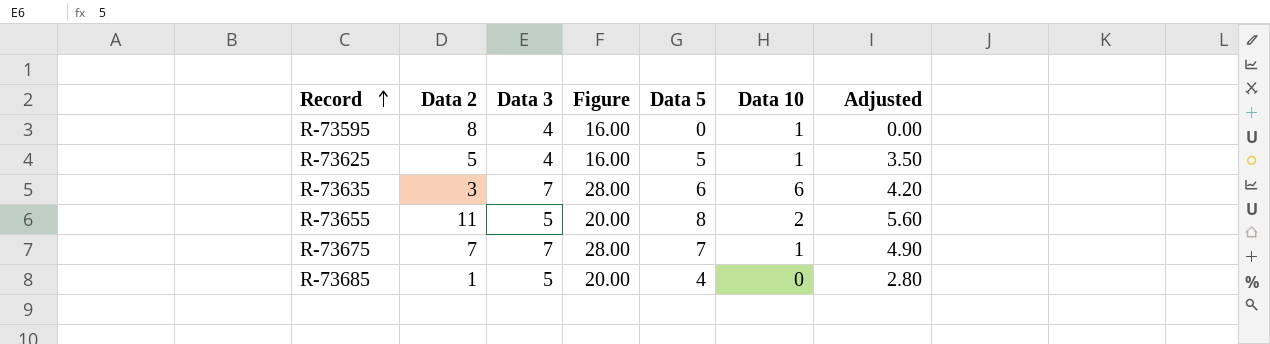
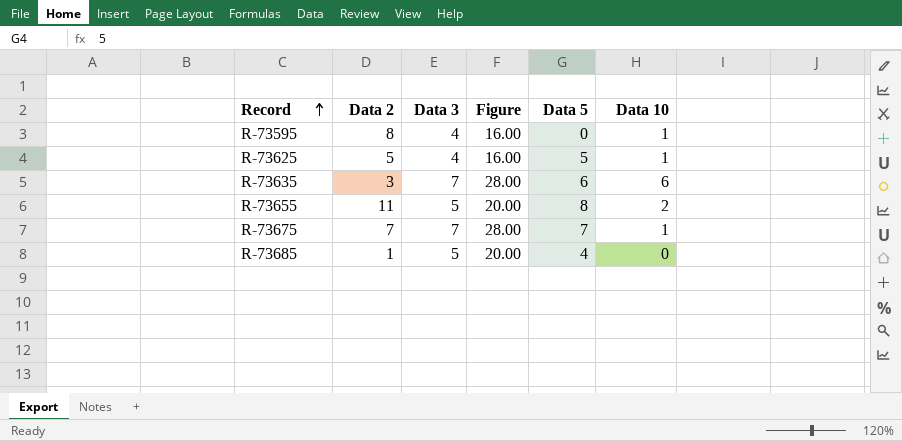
column Adjusted | formula: [Data 5] * 0.7 -> none

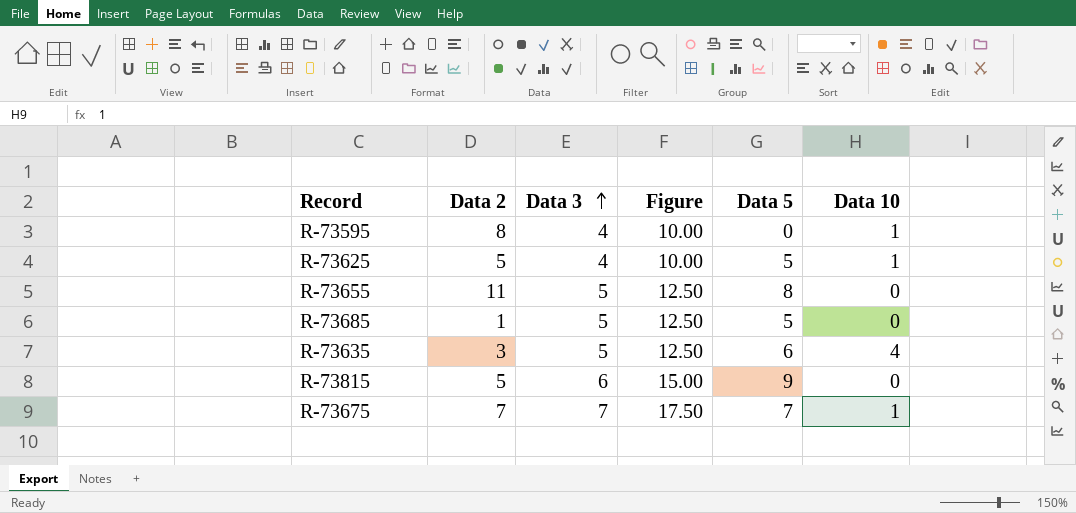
row order: Record ascending -> Data 3 ascending
column Figure | formula: [Data 3] * 4 -> [Data 3] * 2.5
R-73655 | Data 10: 2 -> 0
R-73685 | Data 5: 4 -> 5
R-73635 | Data 3: 7 -> 5
R-73635 | Data 10: 6 -> 4
row R-73815: none -> 5 | 6 | 15.00 | 9 | 0

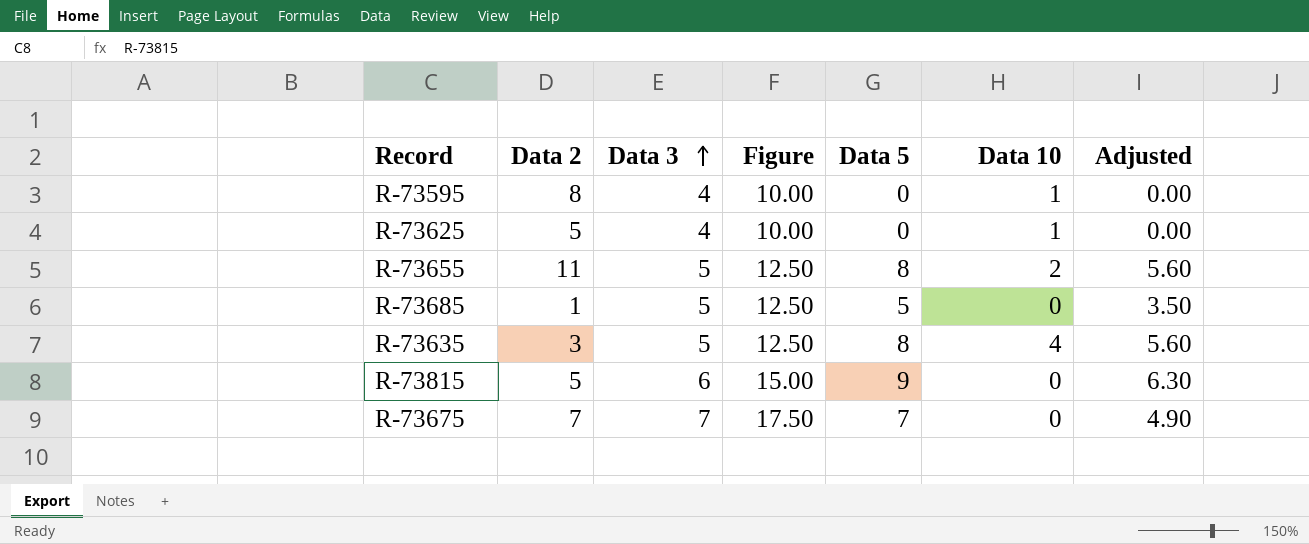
column Adjusted | formula: none -> [Data 5] * 0.7
R-73625 | Data 5: 5 -> 0
R-73655 | Data 10: 0 -> 2
R-73635 | Data 5: 6 -> 8
R-73675 | Data 10: 1 -> 0

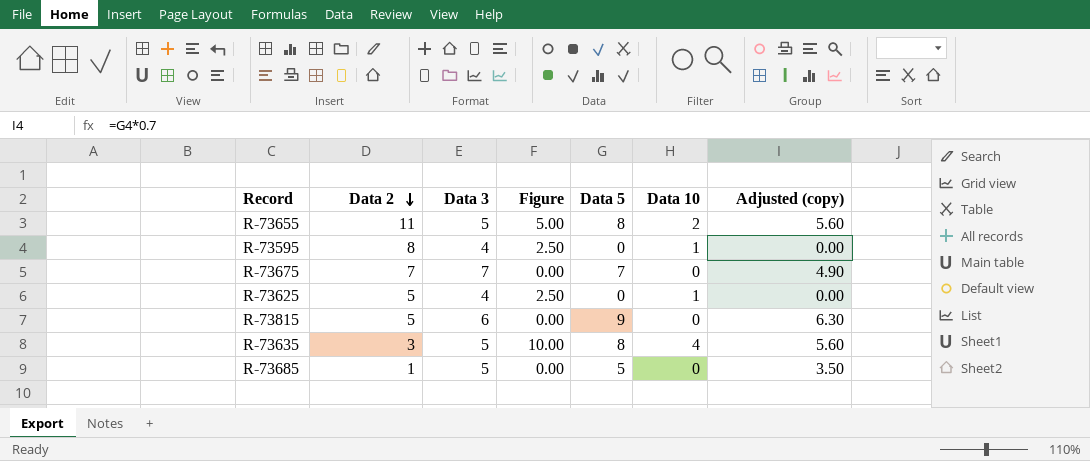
row order: Data 3 ascending -> Data 2 descending
column Figure | formula: [Data 3] * 2.5 -> [Data 10] * 2.5
column name: Adjusted -> Adjusted (copy)

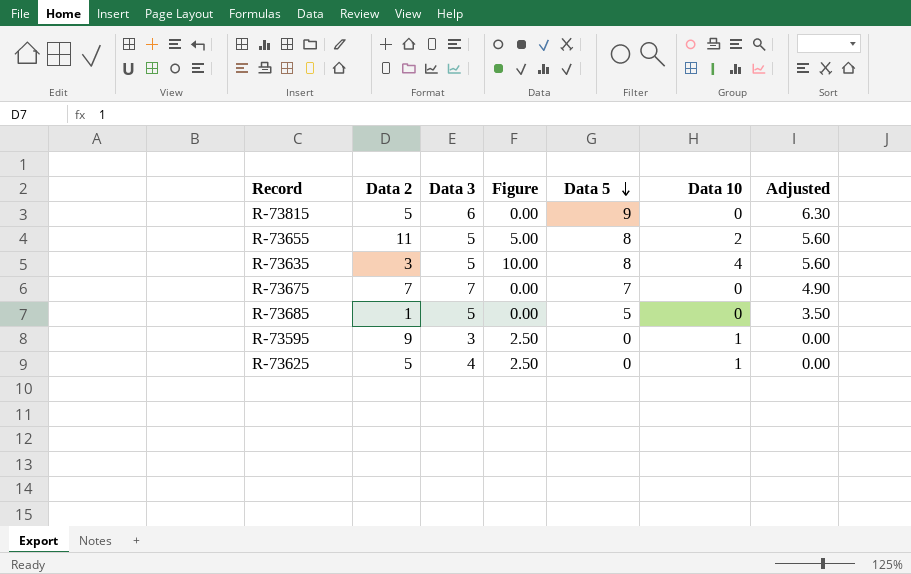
row order: Data 2 descending -> Data 5 descending
column name: Adjusted (copy) -> Adjusted
R-73595 | Data 2: 8 -> 9
R-73595 | Data 3: 4 -> 3

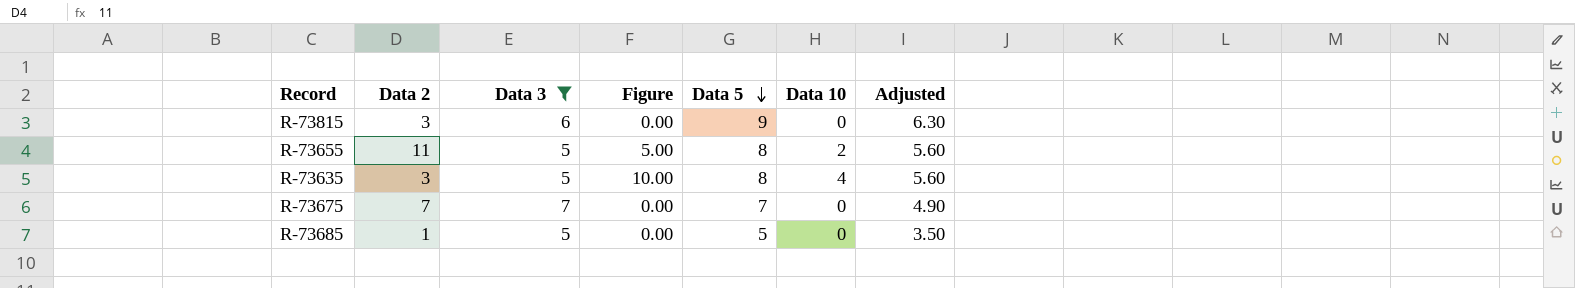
filter: none -> Data 3 >= 5
R-73815 | Data 2: 5 -> 3

